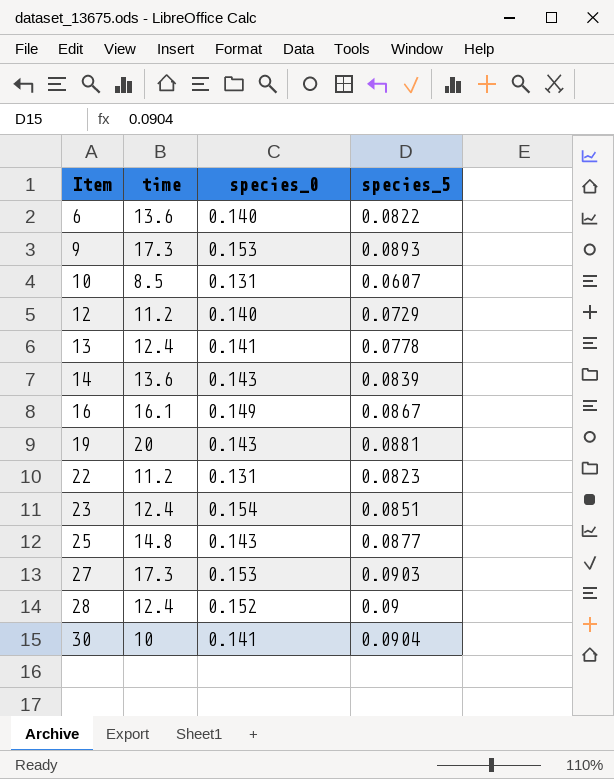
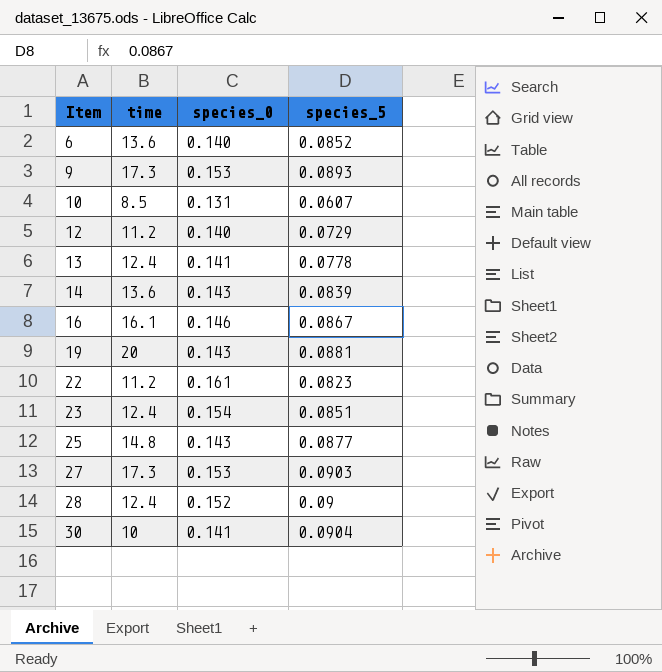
6 | species_5: 0.0822 -> 0.0852
16 | species_0: 0.149 -> 0.146
22 | species_0: 0.131 -> 0.161

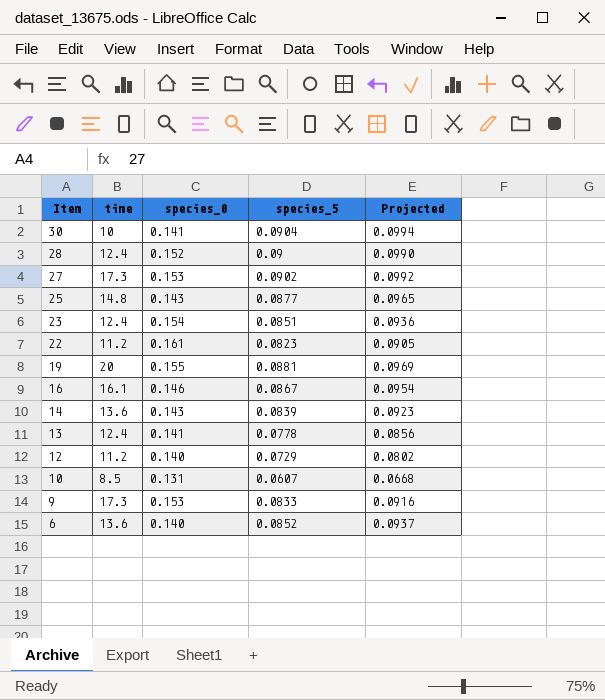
row order: Item ascending -> Item descending
column Projected | formula: none -> [species_5] * 1.1
27 | species_5: 0.0903 -> 0.0902
19 | species_0: 0.143 -> 0.155
9 | species_5: 0.0893 -> 0.0833

